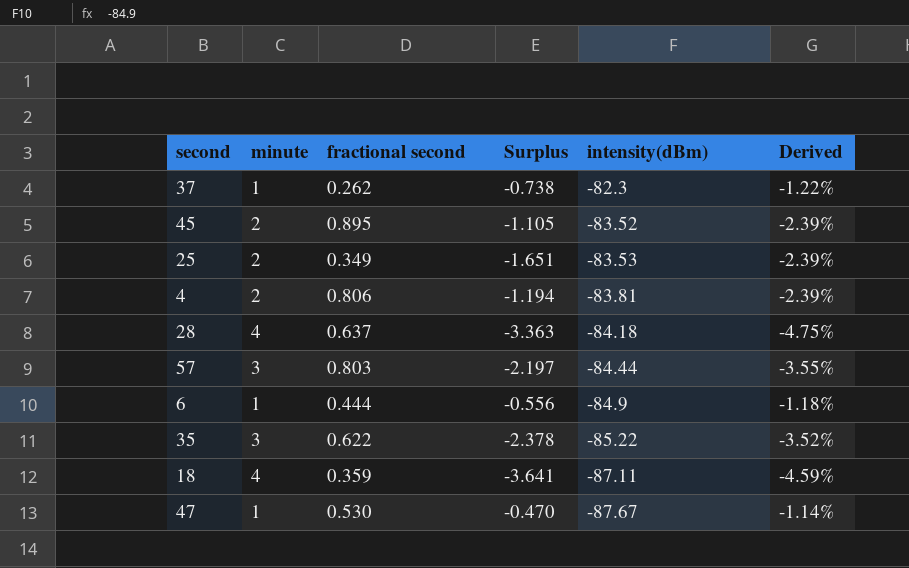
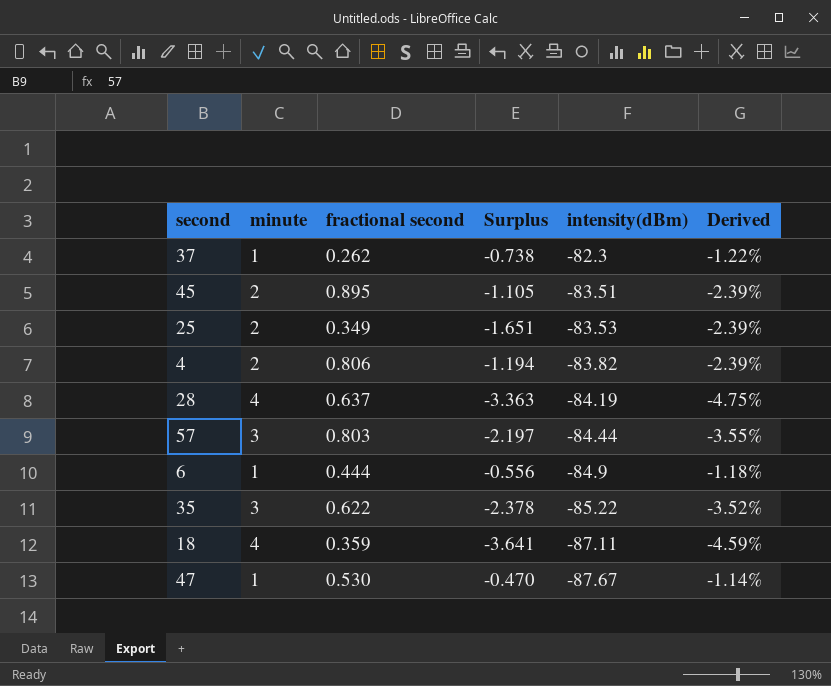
45 | intensity(dBm): -83.52 -> -83.51
4 | intensity(dBm): -83.81 -> -83.82
28 | intensity(dBm): -84.18 -> -84.19

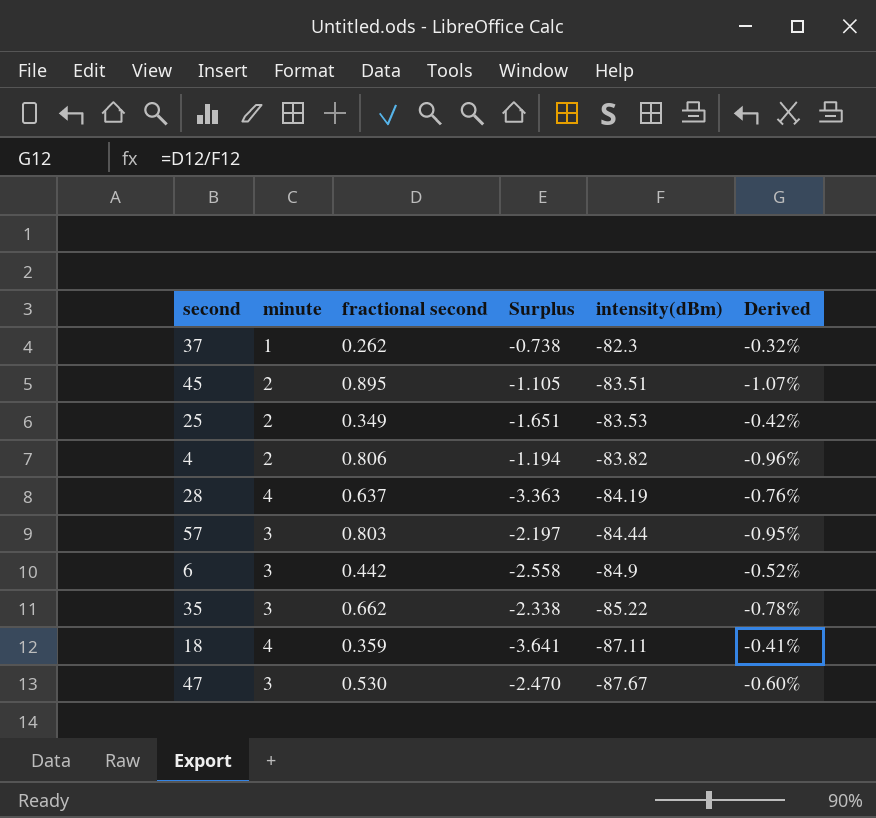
column Derived | formula: [minute] / [intensity(dBm)] -> [fractional second] / [intensity(dBm)]
6 | minute: 1 -> 3
6 | fractional second: 0.444 -> 0.442
6 | Surplus: -0.556 -> -2.558
35 | fractional second: 0.622 -> 0.662
35 | Surplus: -2.378 -> -2.338
47 | minute: 1 -> 3
47 | Surplus: -0.470 -> -2.470

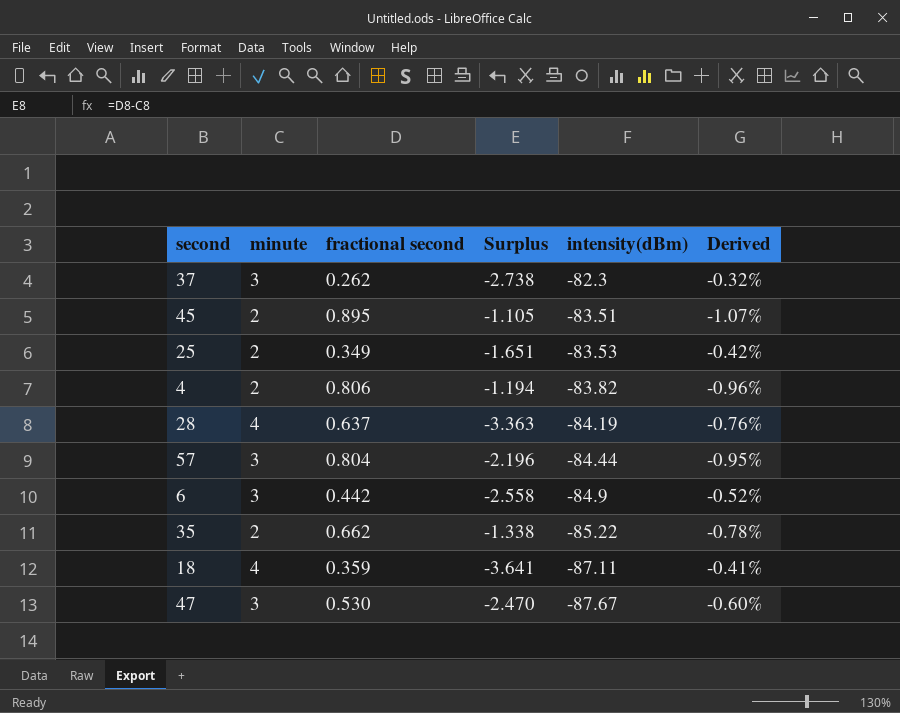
37 | minute: 1 -> 3
37 | Surplus: -0.738 -> -2.738
57 | fractional second: 0.803 -> 0.804
57 | Surplus: -2.197 -> -2.196
35 | minute: 3 -> 2
35 | Surplus: -2.338 -> -1.338

